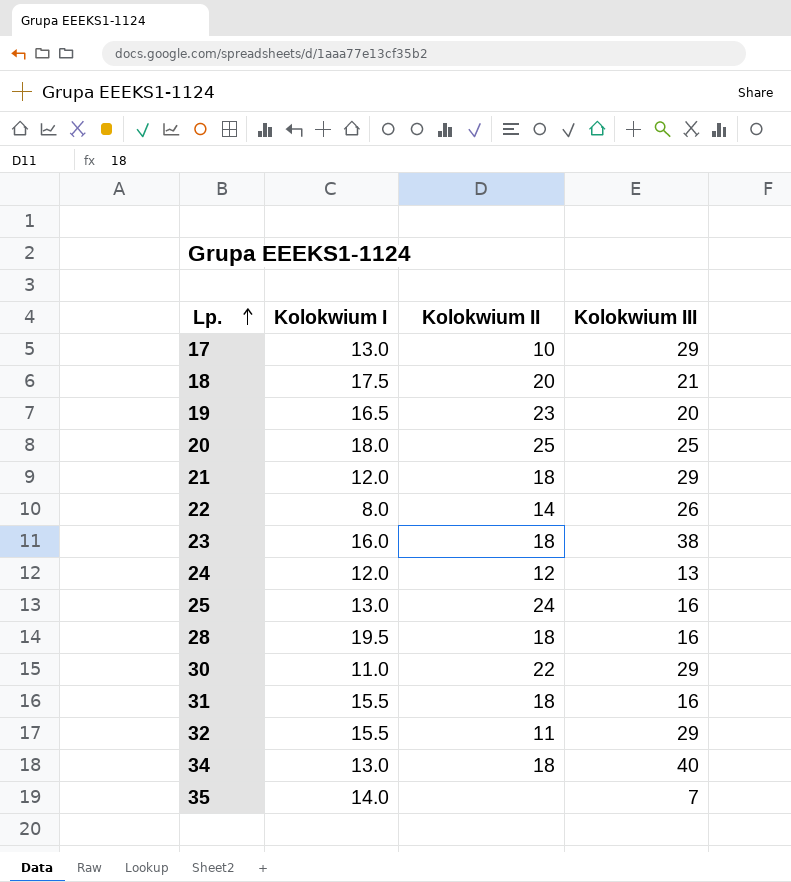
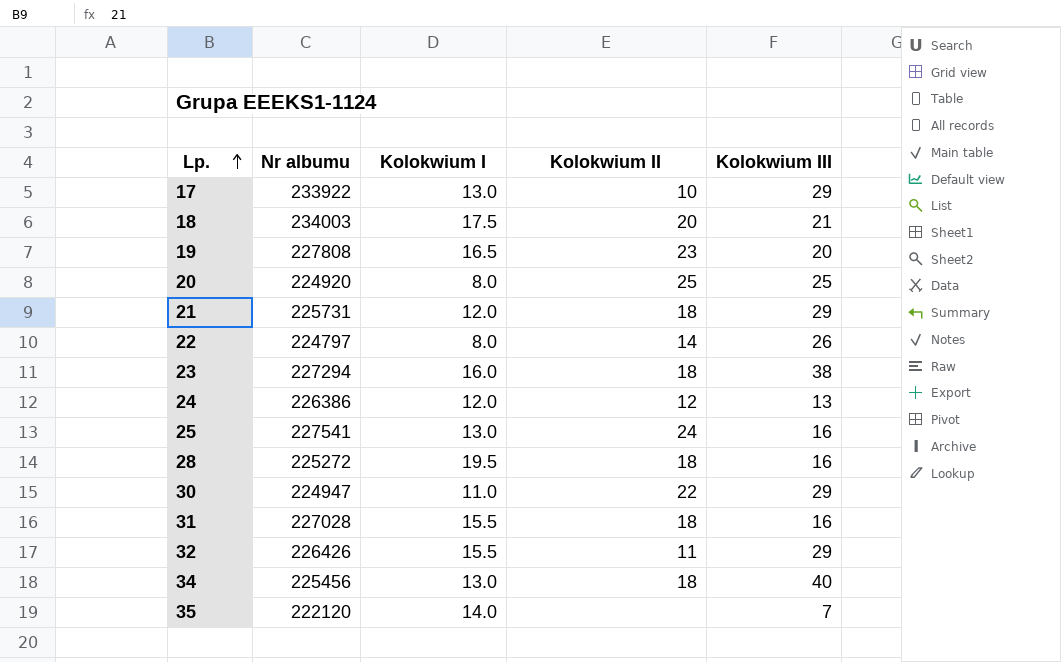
column Nr albumu | position: none -> 2
20 | Kolokwium I: 18.0 -> 8.0

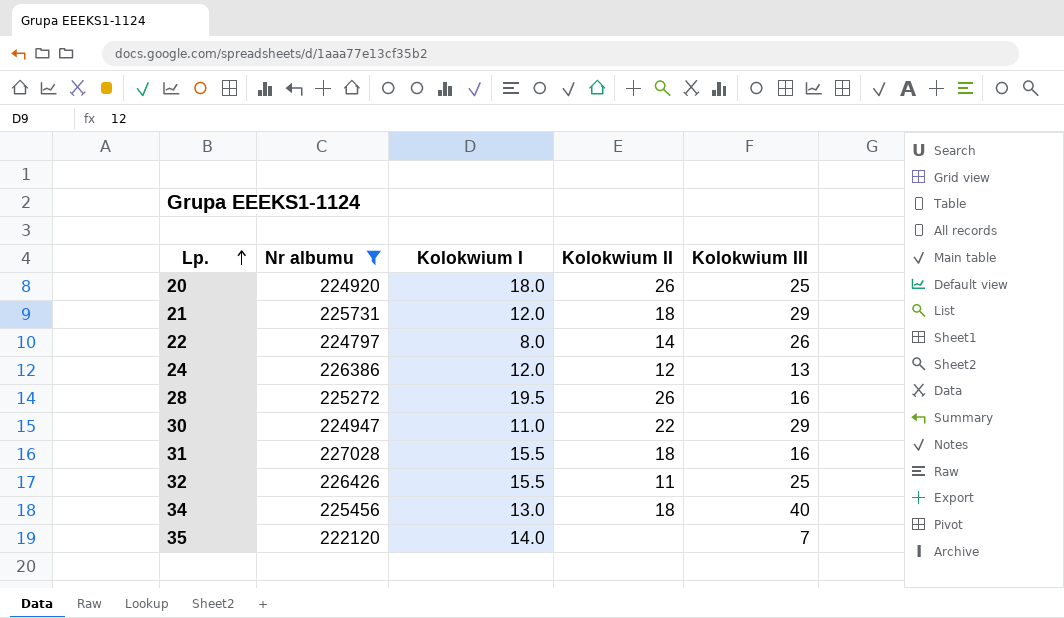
filter: none -> Nr albumu <= 227028
20 | Kolokwium I: 8.0 -> 18.0
20 | Kolokwium II: 25 -> 26
28 | Kolokwium II: 18 -> 26
32 | Kolokwium III: 29 -> 25

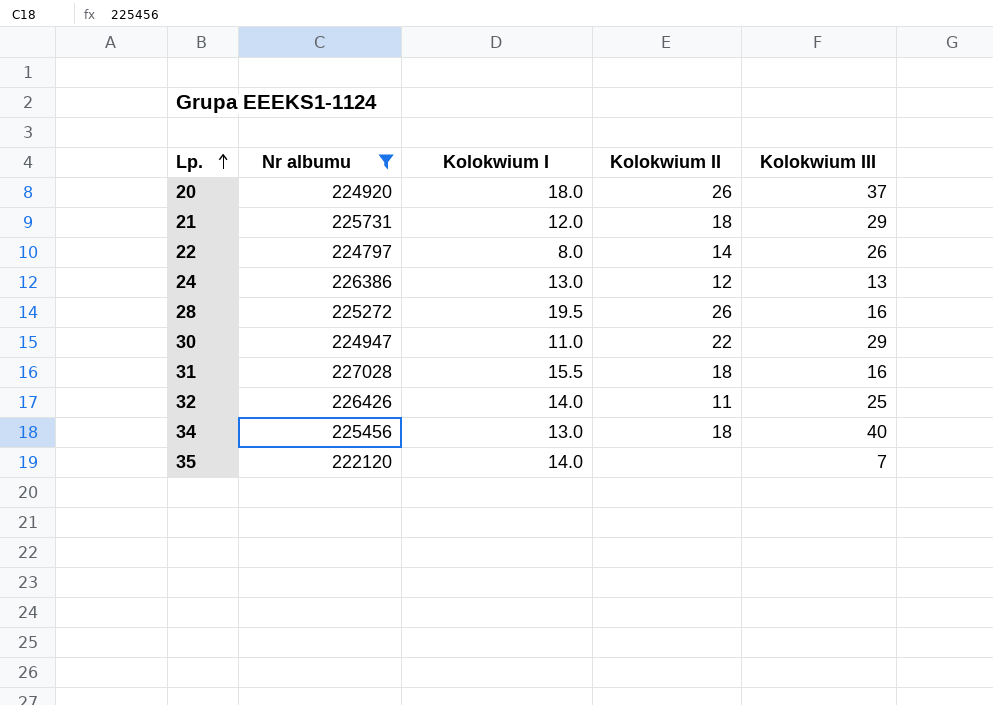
20 | Kolokwium III: 25 -> 37
24 | Kolokwium I: 12.0 -> 13.0
32 | Kolokwium I: 15.5 -> 14.0

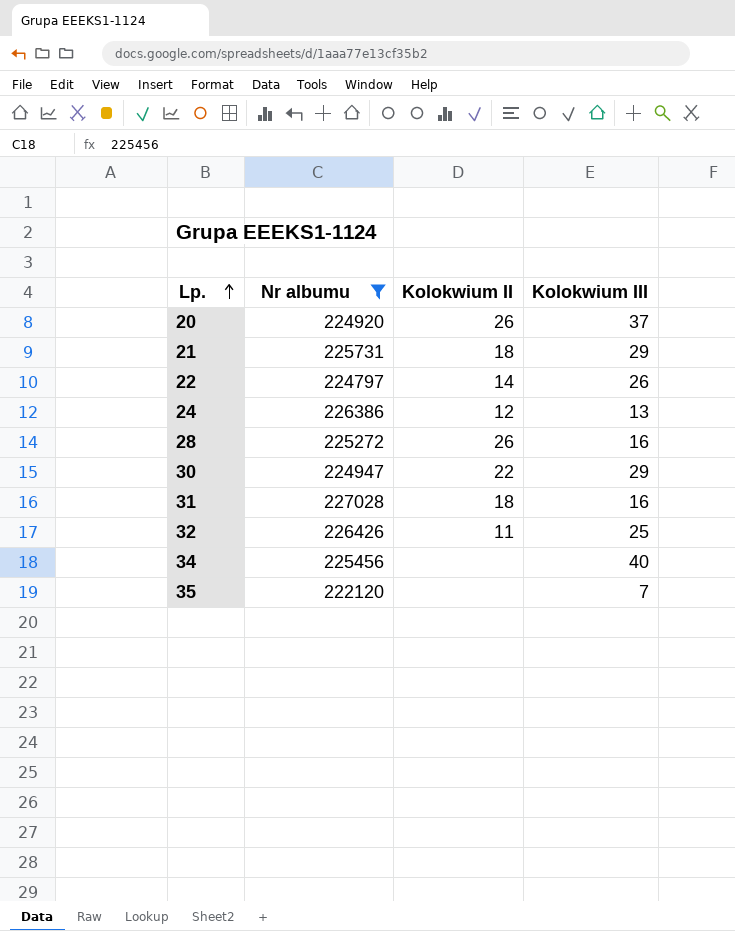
column Kolokwium I | position: 3 -> none
34 | Kolokwium II: 18 -> none

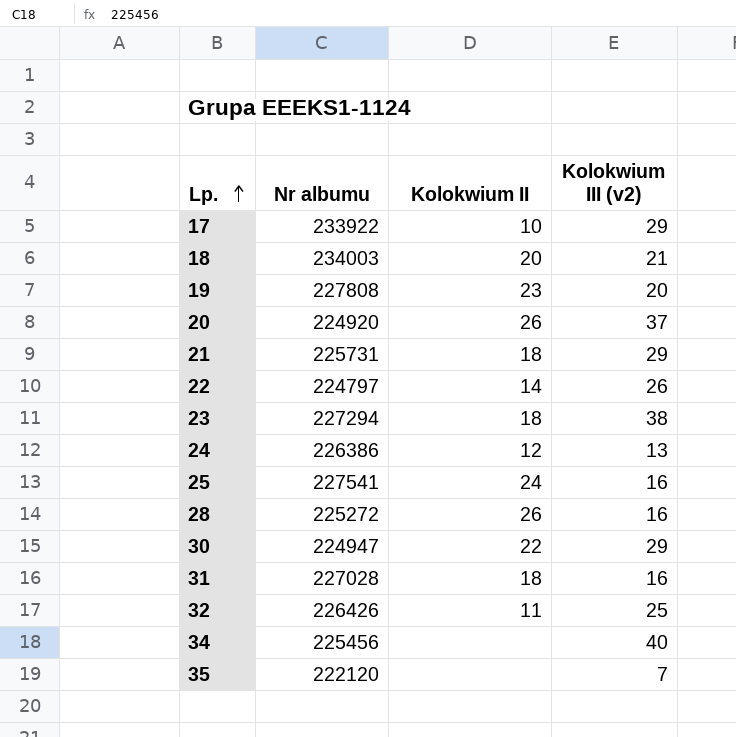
filter: Nr albumu <= 227028 -> none
column name: Kolokwium III -> Kolokwium III (v2)

